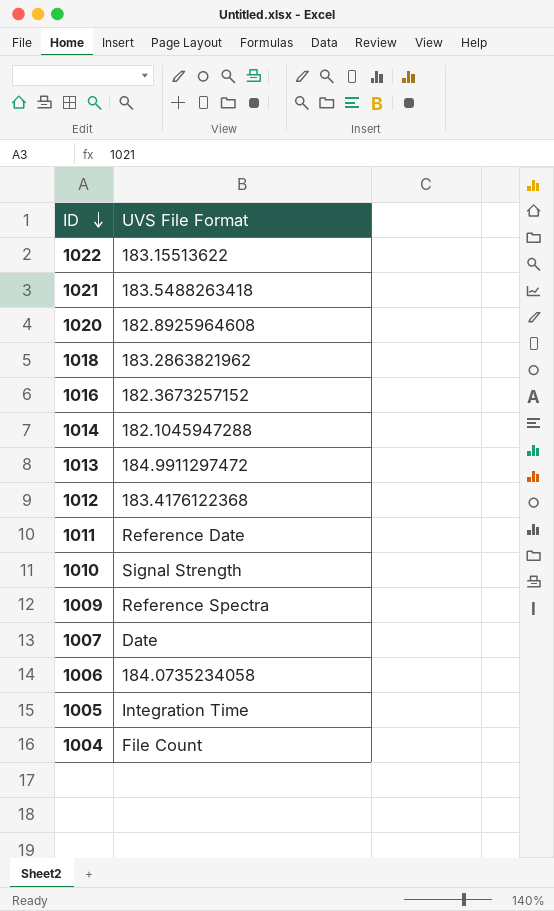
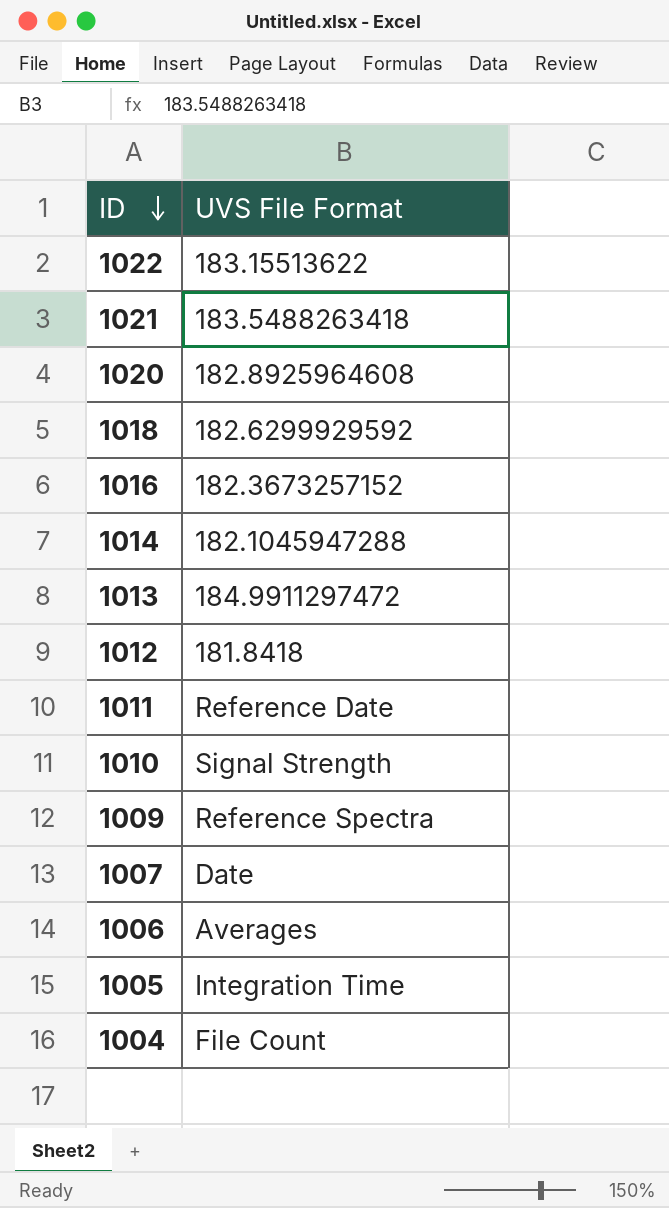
1018 | UVS File Format: 183.2863821962 -> 182.6299929592
1012 | UVS File Format: 183.4176122368 -> 181.8418
1006 | UVS File Format: 184.0735234058 -> Averages

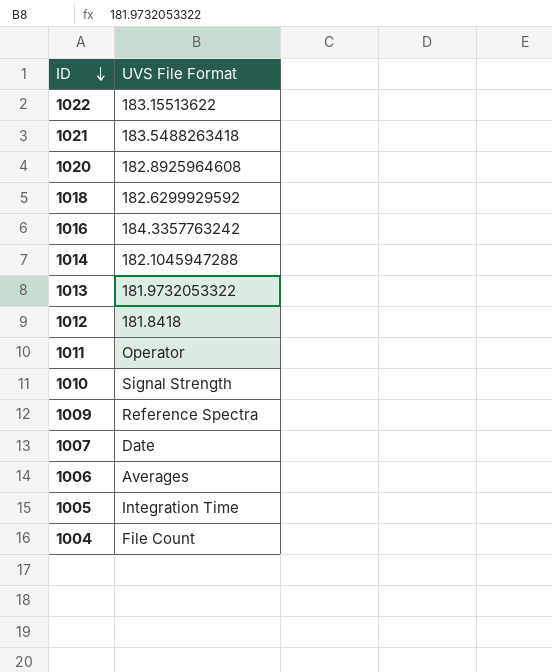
1016 | UVS File Format: 182.3673257152 -> 184.3357763242
1013 | UVS File Format: 184.9911297472 -> 181.9732053322
1011 | UVS File Format: Reference Date -> Operator

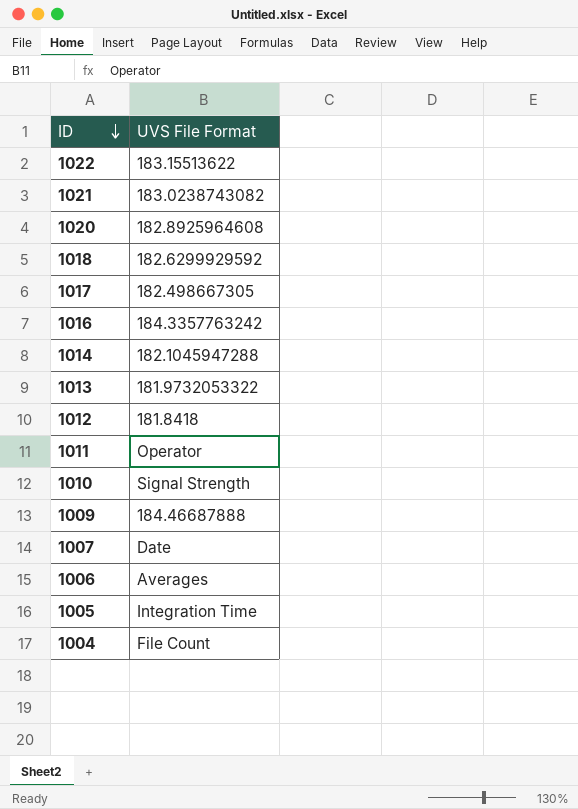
1021 | UVS File Format: 183.5488263418 -> 183.0238743082
row 1017: none -> 182.498667305
1009 | UVS File Format: Reference Spectra -> 184.46687888

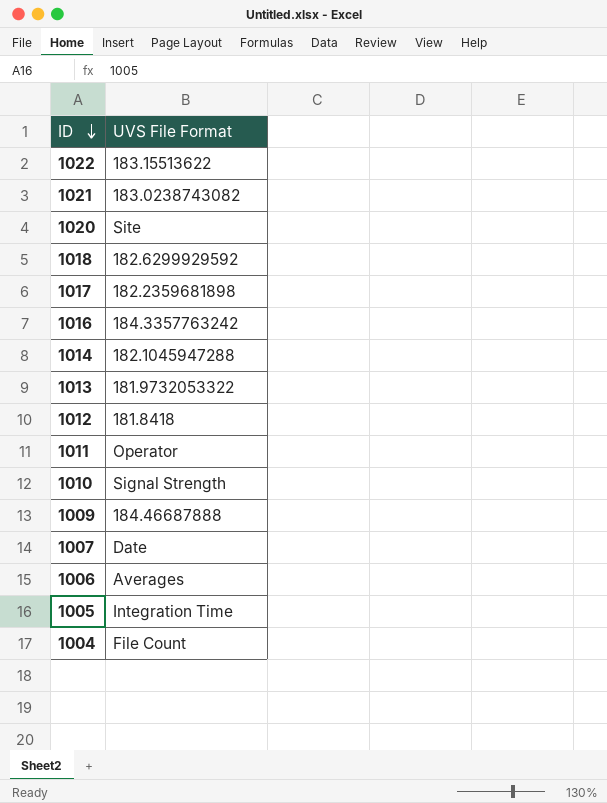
1020 | UVS File Format: 182.8925964608 -> Site
1017 | UVS File Format: 182.498667305 -> 182.2359681898

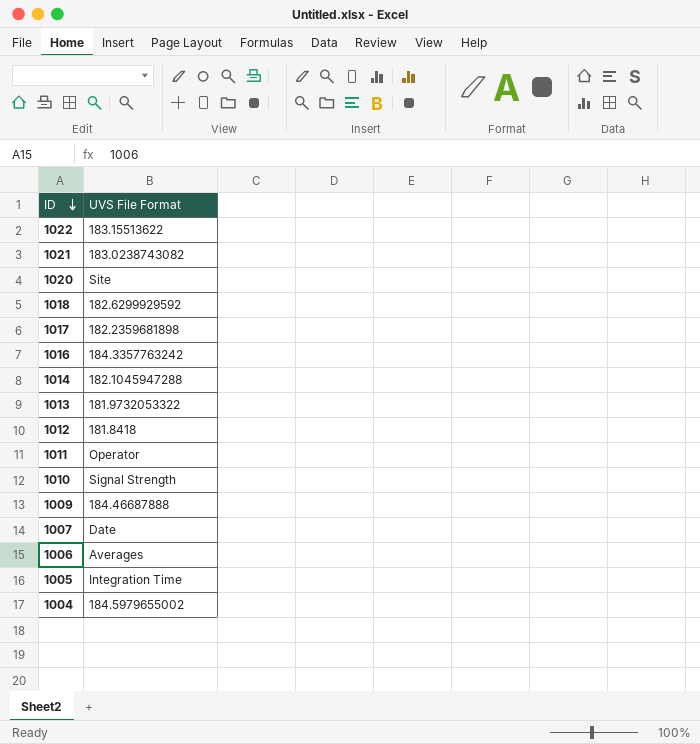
1004 | UVS File Format: File Count -> 184.5979655002

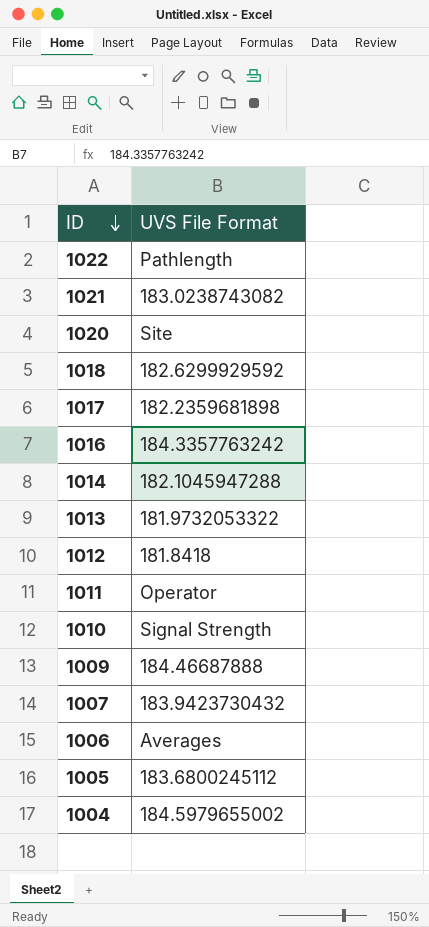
1022 | UVS File Format: 183.15513622 -> Pathlength
1007 | UVS File Format: Date -> 183.9423730432
1005 | UVS File Format: Integration Time -> 183.6800245112

